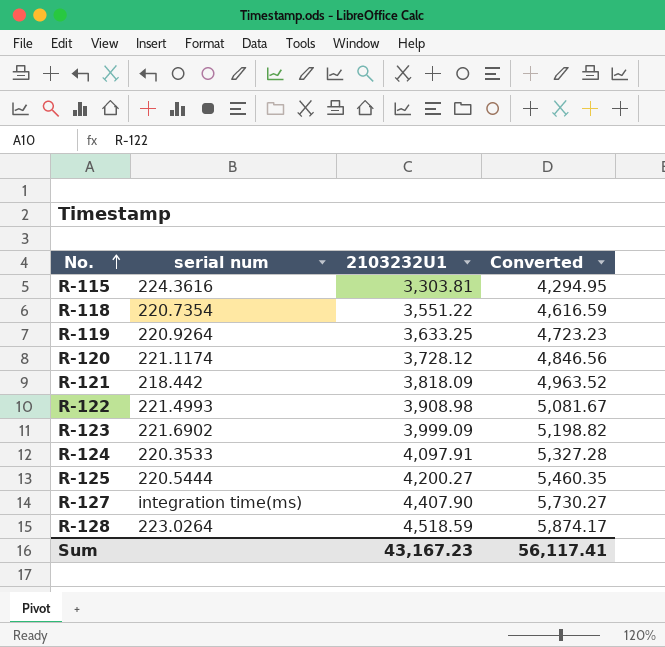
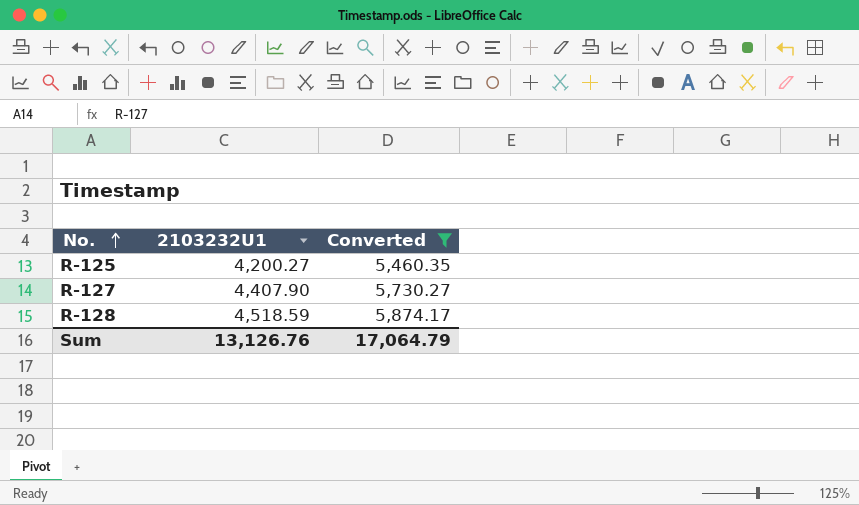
filter: none -> Converted >= 5,460.35
column serial num | position: 2 -> none
Sum | 2103232U1: 43,167.23 -> 13,126.76
Sum | Converted: 56,117.41 -> 17,064.79

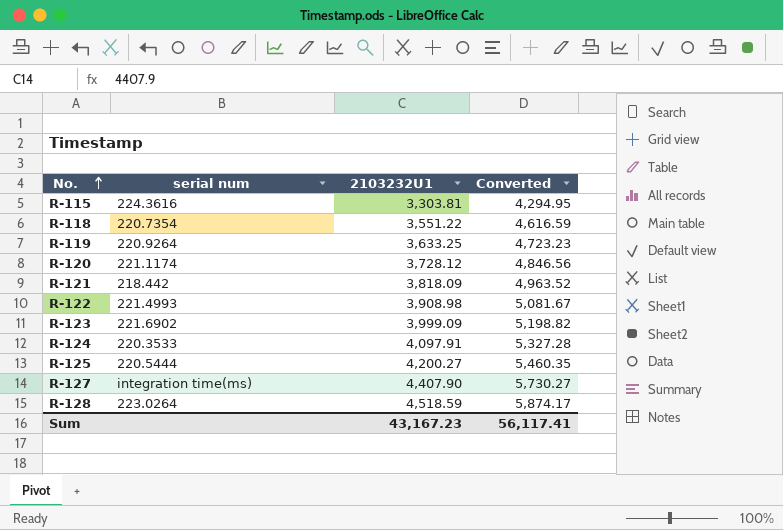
filter: Converted >= 5,460.35 -> none
column serial num | position: none -> 2
Sum | 2103232U1: 13,126.76 -> 43,167.23
Sum | Converted: 17,064.79 -> 56,117.41

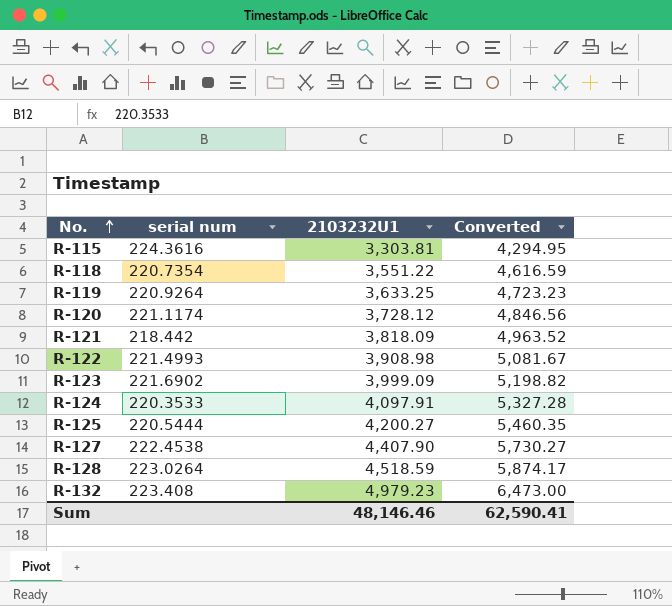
R-127 | serial num: integration time(ms) -> 222.4538
row R-132: none -> 223.408 | 4,979.23 | 6,473.00
Sum | 2103232U1: 43,167.23 -> 48,146.46
Sum | Converted: 56,117.41 -> 62,590.41

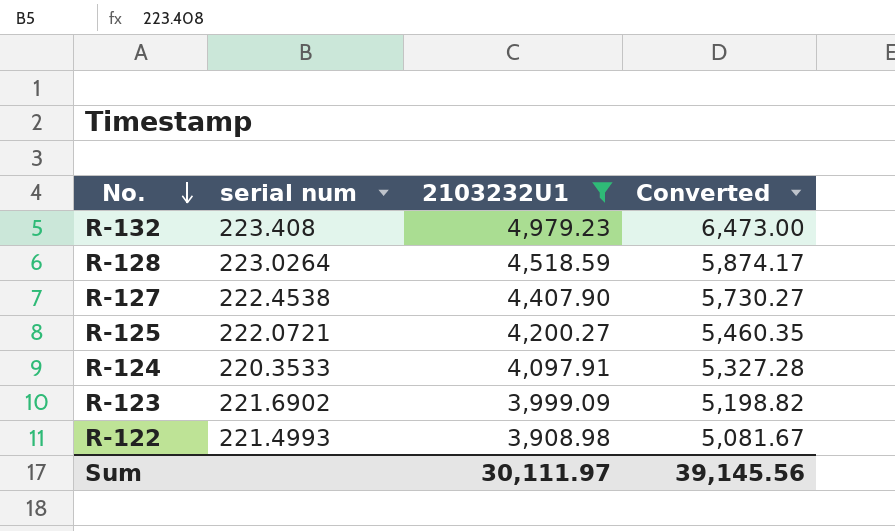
filter: none -> 2103232U1 >= 3,908.98
row order: No. ascending -> No. descending
R-125 | serial num: 220.5444 -> 222.0721
Sum | 2103232U1: 48,146.46 -> 30,111.97
Sum | Converted: 62,590.41 -> 39,145.56

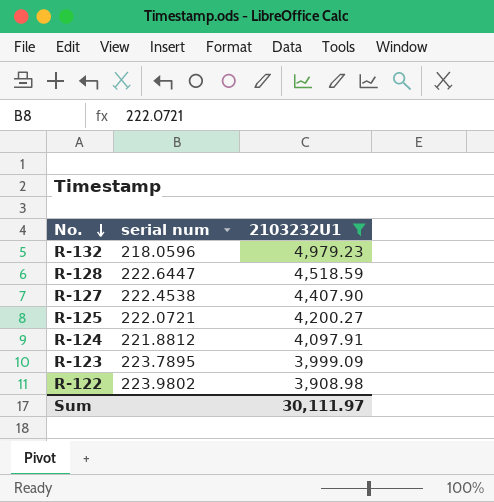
column Converted | formula: [2103232U1] * 1.3 -> none
R-132 | serial num: 223.408 -> 218.0596
R-128 | serial num: 223.0264 -> 222.6447
R-124 | serial num: 220.3533 -> 221.8812
R-123 | serial num: 221.6902 -> 223.7895
R-122 | serial num: 221.4993 -> 223.9802

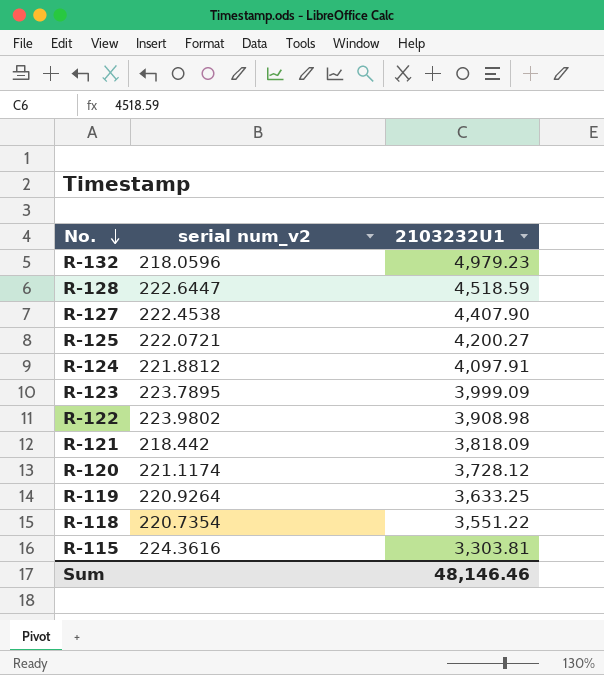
filter: 2103232U1 >= 3,908.98 -> none
column name: serial num -> serial num_v2
Sum | 2103232U1: 30,111.97 -> 48,146.46

